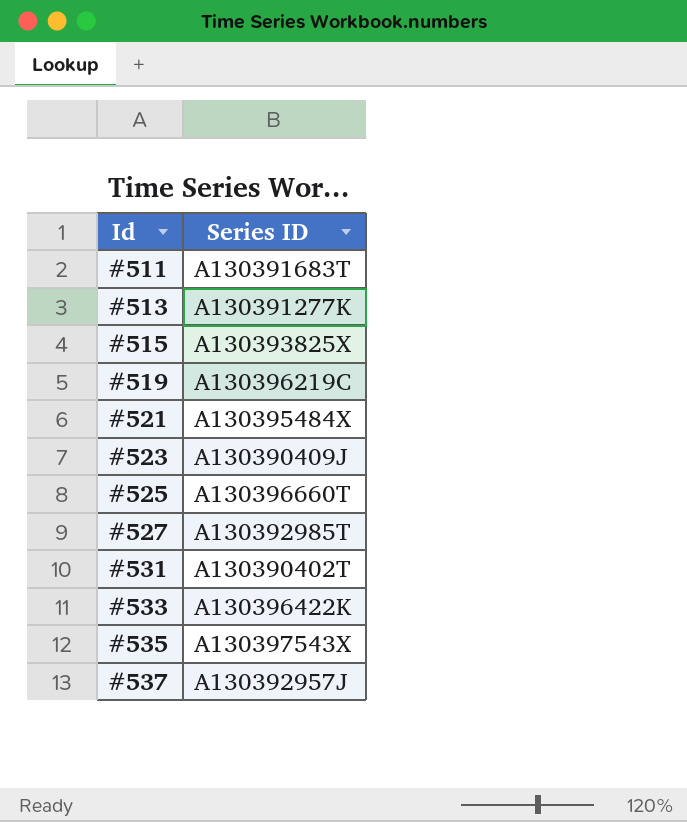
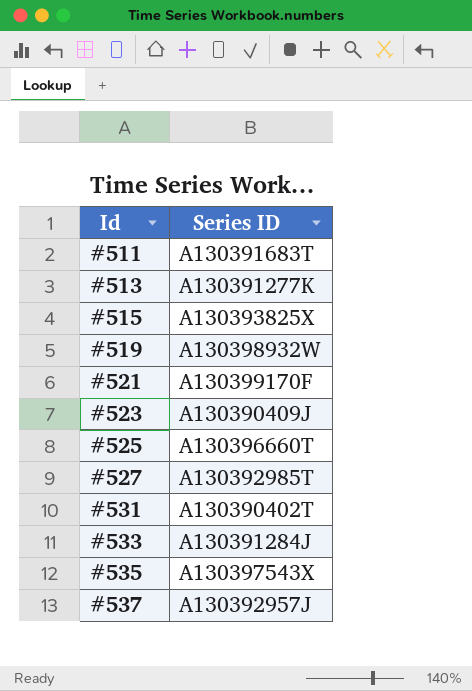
#519 | Series ID: A130396219C -> A130398932W
#521 | Series ID: A130395484X -> A130399170F
#533 | Series ID: A130396422K -> A130391284J

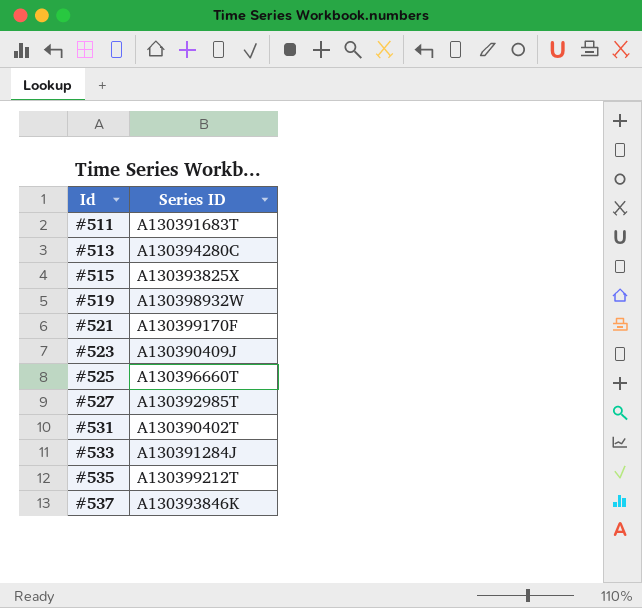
#513 | Series ID: A130391277K -> A130394280C
#535 | Series ID: A130397543X -> A130399212T
#537 | Series ID: A130392957J -> A130393846K

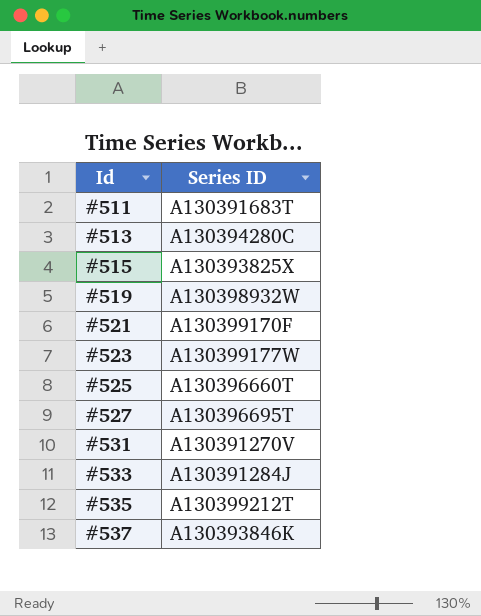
#523 | Series ID: A130390409J -> A130399177W
#527 | Series ID: A130392985T -> A130396695T
#531 | Series ID: A130390402T -> A130391270V

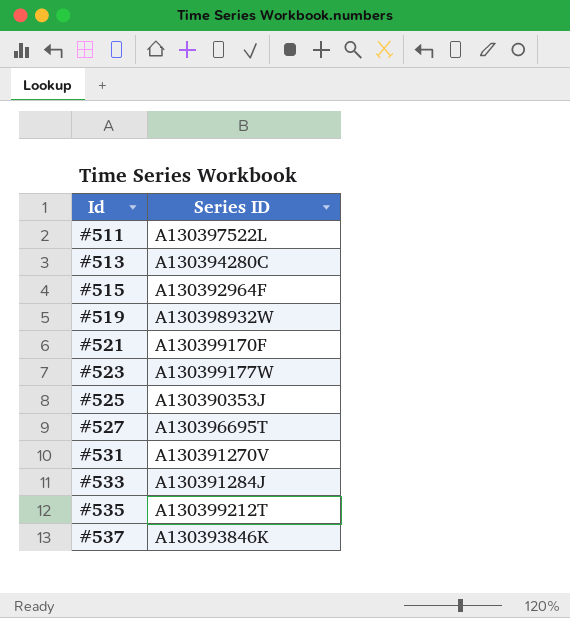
#511 | Series ID: A130391683T -> A130397522L
#515 | Series ID: A130393825X -> A130392964F
#525 | Series ID: A130396660T -> A130390353J

